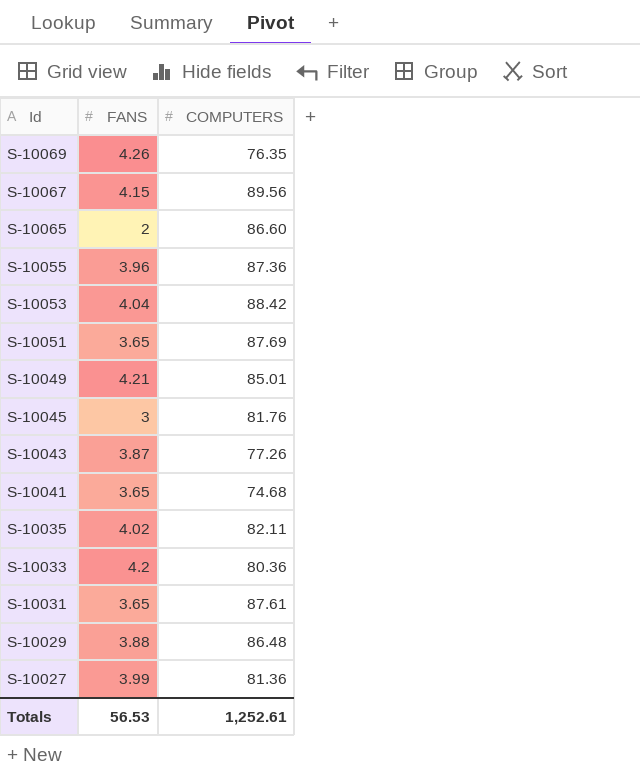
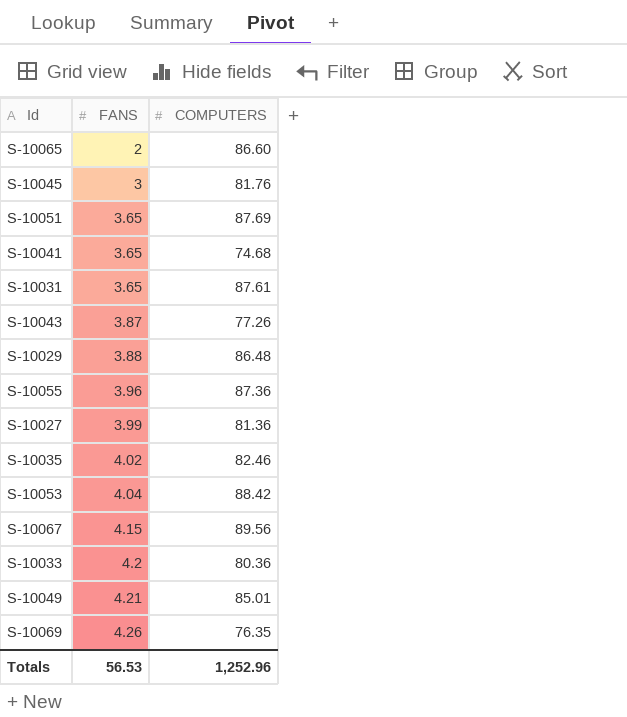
row order: Id descending -> FANS ascending
S-10035 | COMPUTERS: 82.11 -> 82.46
Totals | COMPUTERS: 1,252.61 -> 1,252.96

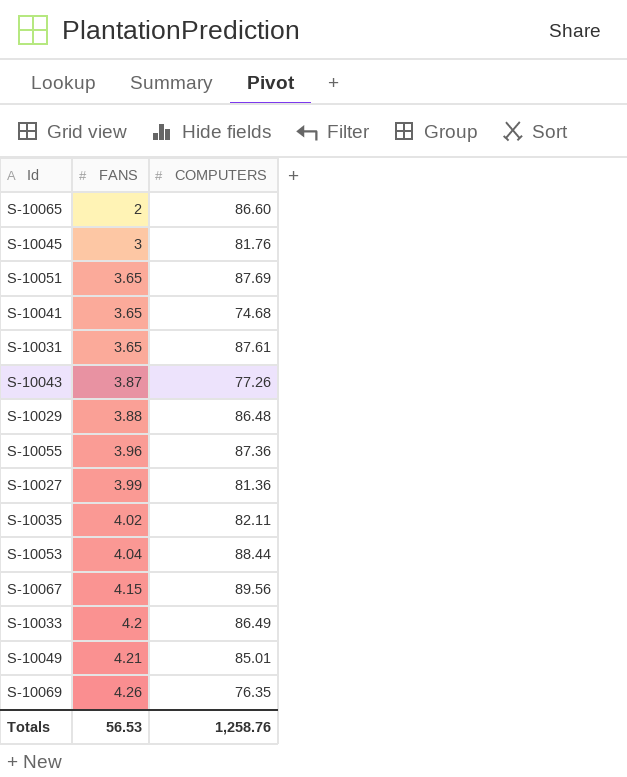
S-10035 | COMPUTERS: 82.46 -> 82.11
S-10053 | COMPUTERS: 88.42 -> 88.44
S-10033 | COMPUTERS: 80.36 -> 86.49
Totals | COMPUTERS: 1,252.96 -> 1,258.76

